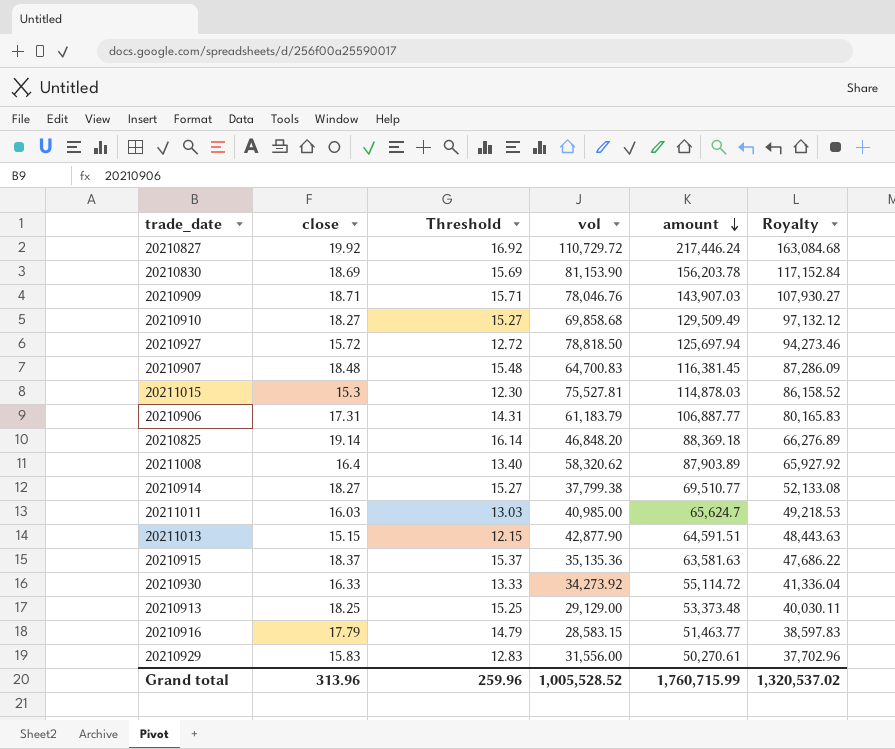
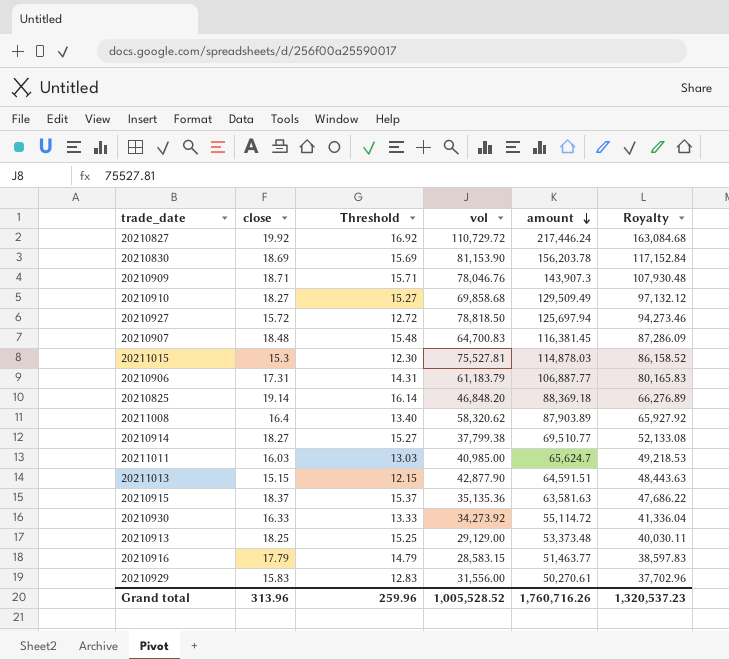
20210909 | amount: 143,907.03 -> 143,907.3
20210909 | Royalty: 107,930.27 -> 107,930.48
Grand total | amount: 1,760,715.99 -> 1,760,716.26
Grand total | Royalty: 1,320,537.02 -> 1,320,537.23

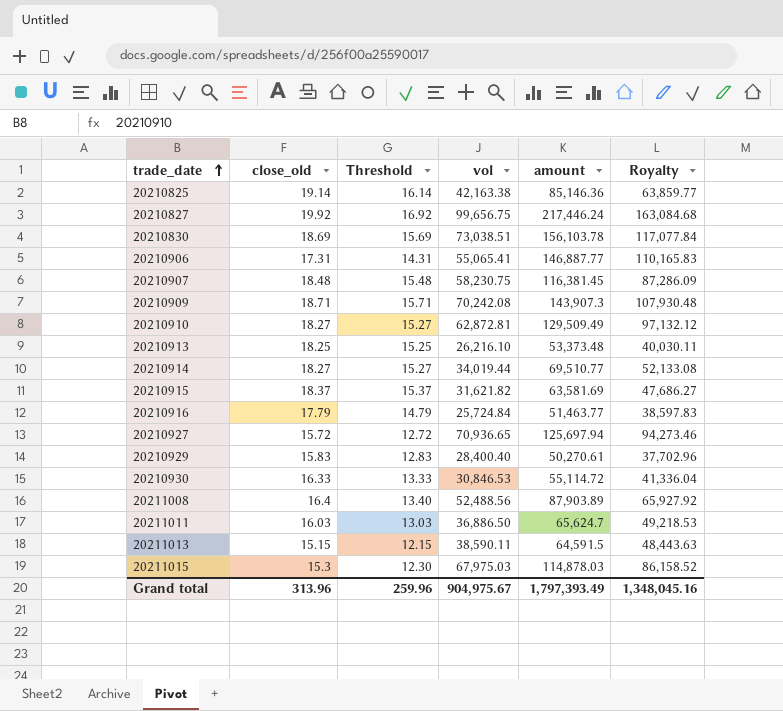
row order: amount descending -> trade_date ascending
column name: close -> close_old
20210825 | vol: 46,848.20 -> 42,163.38
20210825 | amount: 88,369.18 -> 85,146.36
20210825 | Royalty: 66,276.89 -> 63,859.77
20210827 | vol: 110,729.72 -> 99,656.75
20210830 | vol: 81,153.90 -> 73,038.51
20210830 | amount: 156,203.78 -> 156,103.78
20210830 | Royalty: 117,152.84 -> 117,077.84
20210906 | vol: 61,183.79 -> 55,065.41
20210906 | amount: 106,887.77 -> 146,887.77
20210906 | Royalty: 80,165.83 -> 110,165.83
20210907 | vol: 64,700.83 -> 58,230.75
20210909 | vol: 78,046.76 -> 70,242.08
20210910 | vol: 69,858.68 -> 62,872.81
20210913 | vol: 29,129.00 -> 26,216.10
20210914 | vol: 37,799.38 -> 34,019.44
20210915 | vol: 35,135.36 -> 31,621.82
20210915 | amount: 63,581.63 -> 63,581.69
20210915 | Royalty: 47,686.22 -> 47,686.27
20210916 | vol: 28,583.15 -> 25,724.84
20210927 | vol: 78,818.50 -> 70,936.65
20210929 | vol: 31,556.00 -> 28,400.40
20210930 | vol: 34,273.92 -> 30,846.53
20211008 | vol: 58,320.62 -> 52,488.56
20211011 | vol: 40,985.00 -> 36,886.50
20211013 | vol: 42,877.90 -> 38,590.11
20211013 | amount: 64,591.51 -> 64,591.5
20211015 | vol: 75,527.81 -> 67,975.03
Grand total | vol: 1,005,528.52 -> 904,975.67
Grand total | amount: 1,760,716.26 -> 1,797,393.49
Grand total | Royalty: 1,320,537.23 -> 1,348,045.16

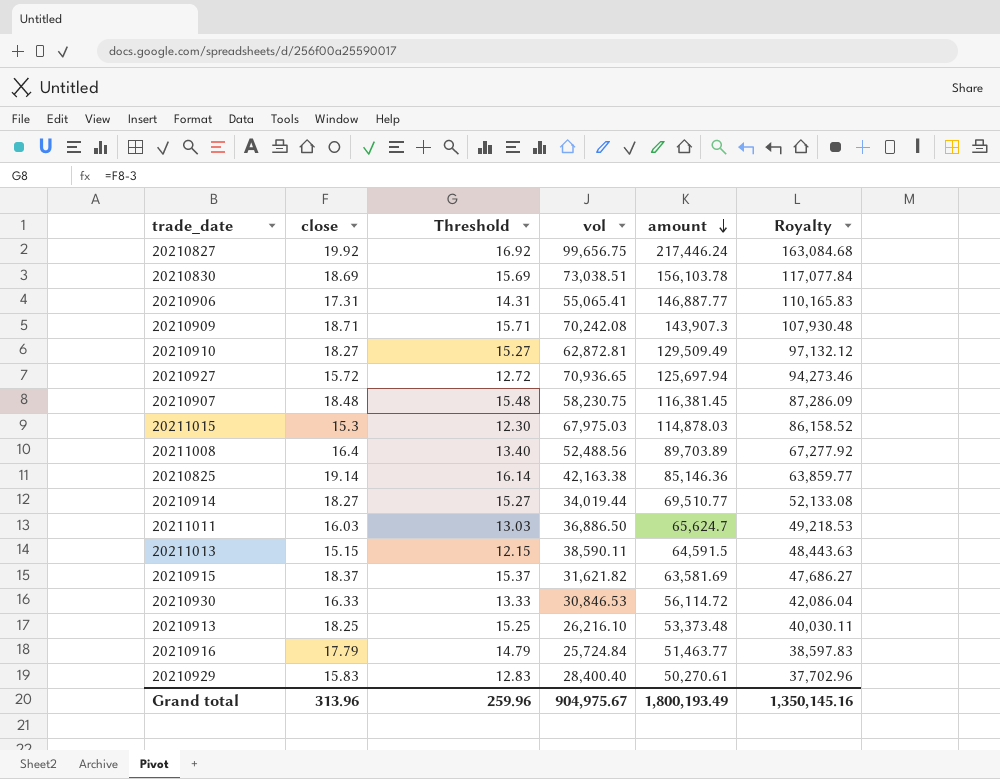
row order: trade_date ascending -> amount descending
column name: close_old -> close
20211008 | amount: 87,903.89 -> 89,703.89
20211008 | Royalty: 65,927.92 -> 67,277.92
20210930 | amount: 55,114.72 -> 56,114.72
20210930 | Royalty: 41,336.04 -> 42,086.04
Grand total | amount: 1,797,393.49 -> 1,800,193.49
Grand total | Royalty: 1,348,045.16 -> 1,350,145.16

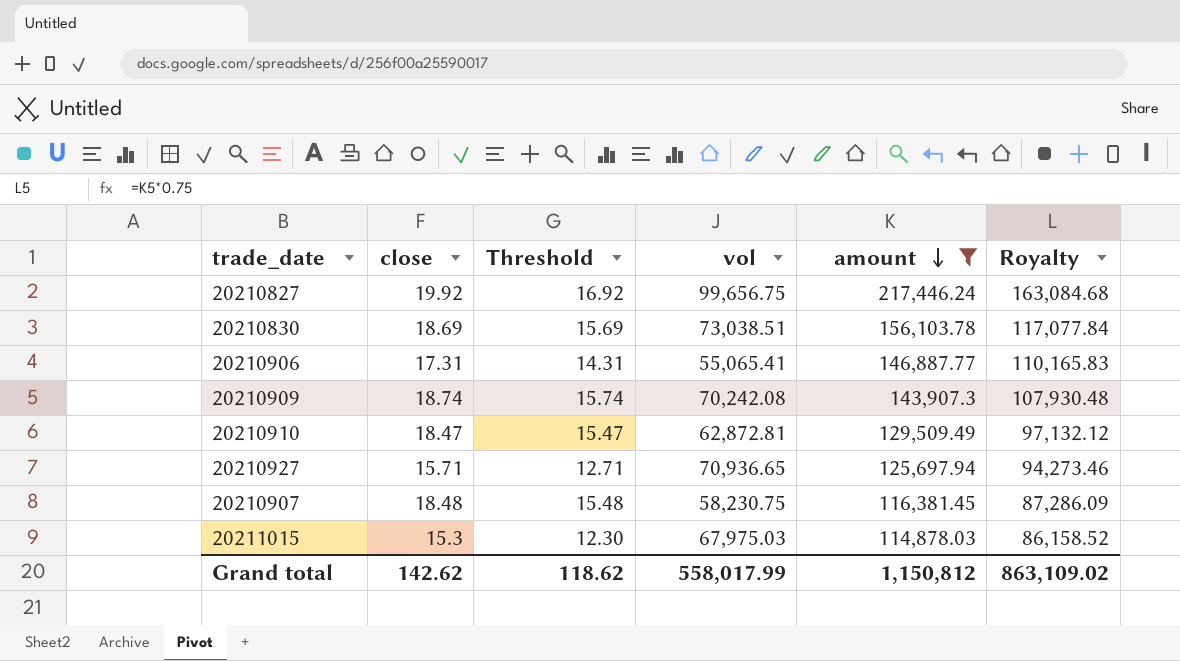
filter: none -> amount >= 114,878.03
20210909 | close: 18.71 -> 18.74
20210909 | Threshold: 15.71 -> 15.74
20210910 | close: 18.27 -> 18.47
20210910 | Threshold: 15.27 -> 15.47
20210927 | close: 15.72 -> 15.71
20210927 | Threshold: 12.72 -> 12.71
Grand total | close: 313.96 -> 142.62
Grand total | Threshold: 259.96 -> 118.62
Grand total | vol: 904,975.67 -> 558,017.99
Grand total | amount: 1,800,193.49 -> 1,150,812
Grand total | Royalty: 1,350,145.16 -> 863,109.02

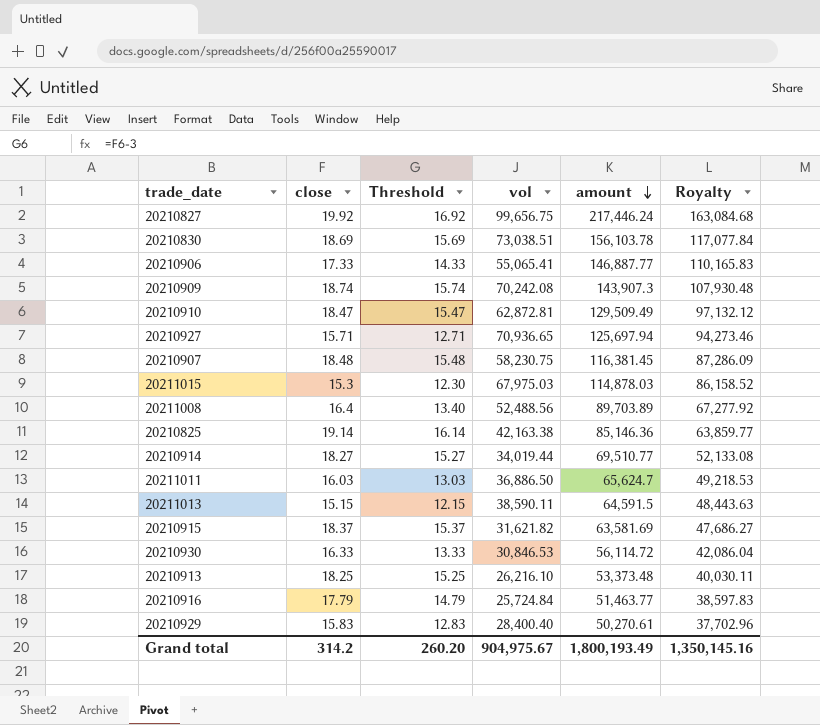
filter: amount >= 114,878.03 -> none
20210906 | close: 17.31 -> 17.33
20210906 | Threshold: 14.31 -> 14.33
Grand total | close: 142.62 -> 314.2
Grand total | Threshold: 118.62 -> 260.20
Grand total | vol: 558,017.99 -> 904,975.67
Grand total | amount: 1,150,812 -> 1,800,193.49
Grand total | Royalty: 863,109.02 -> 1,350,145.16

